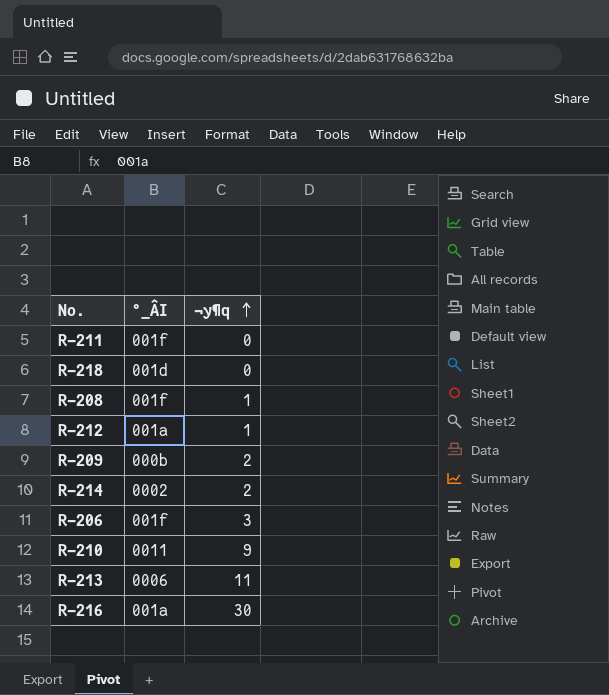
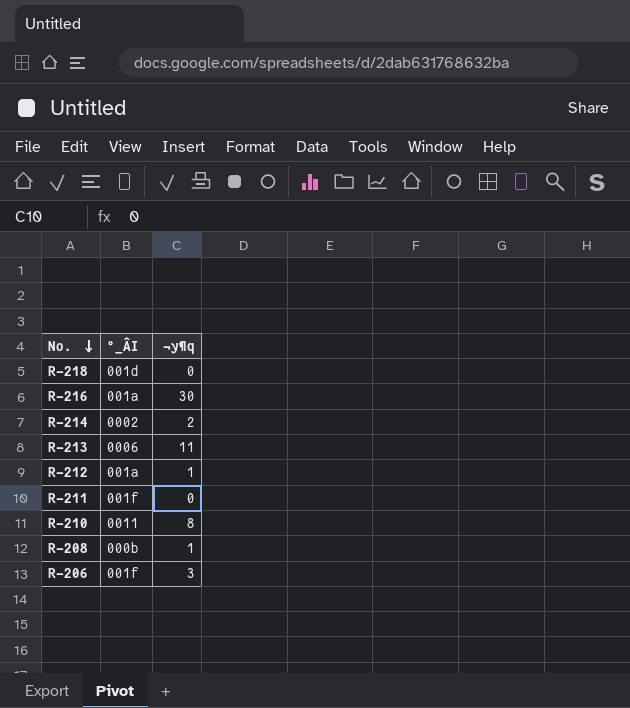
row order: ¬y¶q ascending -> No. descending
row R-209: 000b | 2 -> none
R-210 | ¬y¶q: 9 -> 8
R-208 | °_ÂI: 001f -> 000b

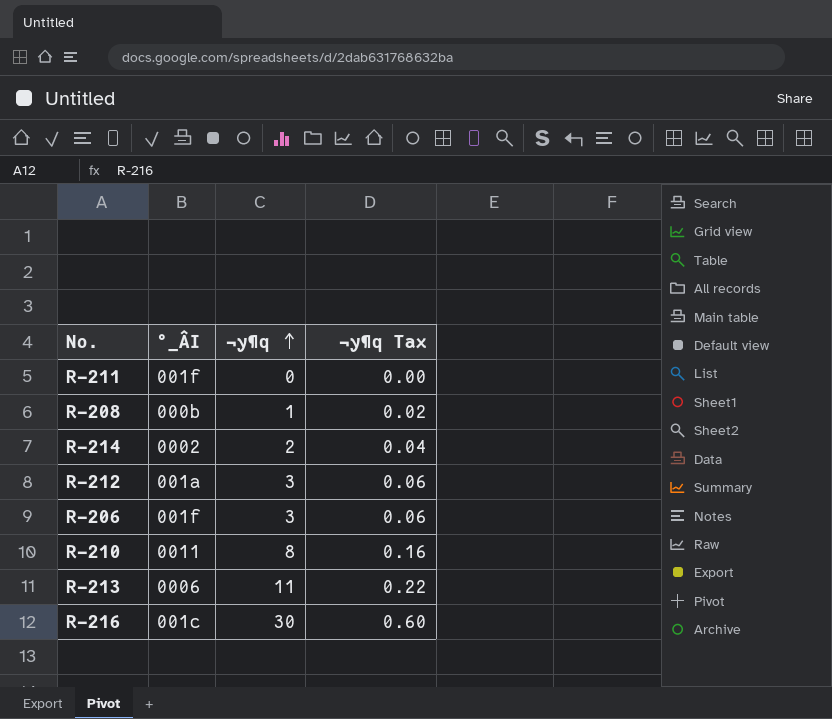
row order: No. descending -> ¬y¶q ascending
column ¬y¶q Tax | formula: none -> [¬y¶q] * 0.02
row R-218: 001d | 0 -> none
R-212 | ¬y¶q: 1 -> 3
R-216 | °_ÂI: 001a -> 001c

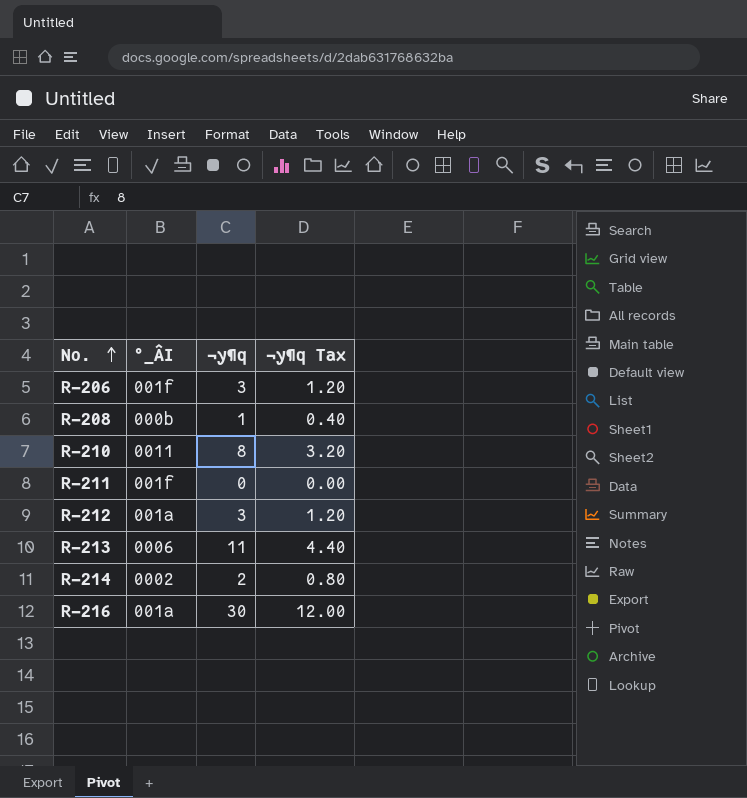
row order: ¬y¶q ascending -> No. ascending
column ¬y¶q Tax | formula: [¬y¶q] * 0.02 -> [¬y¶q] * 0.4
R-216 | °_ÂI: 001c -> 001a

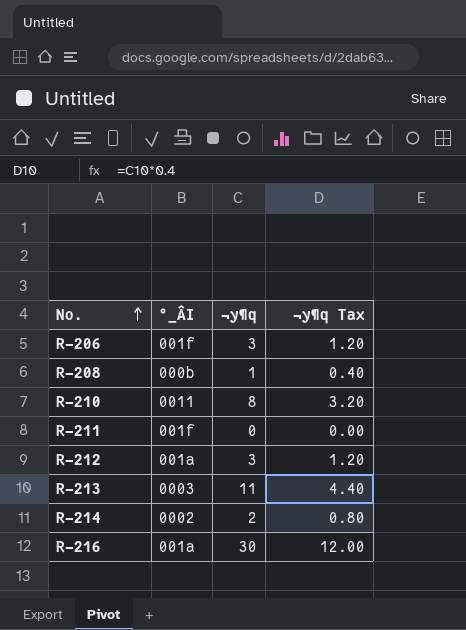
R-213 | °_ÂI: 0006 -> 0003

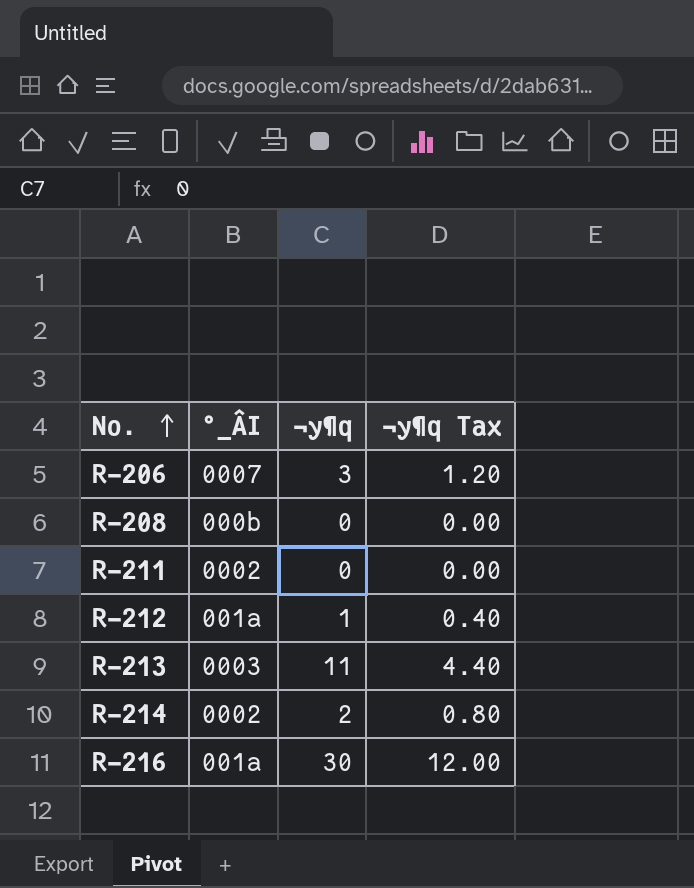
row R-210: 0011 | 8 | 3.20 -> none
R-206 | °_ÂI: 001f -> 0007
R-208 | ¬y¶q: 1 -> 0
R-208 | ¬y¶q Tax: 0.40 -> 0.00
R-211 | °_ÂI: 001f -> 0002
R-212 | ¬y¶q: 3 -> 1
R-212 | ¬y¶q Tax: 1.20 -> 0.40

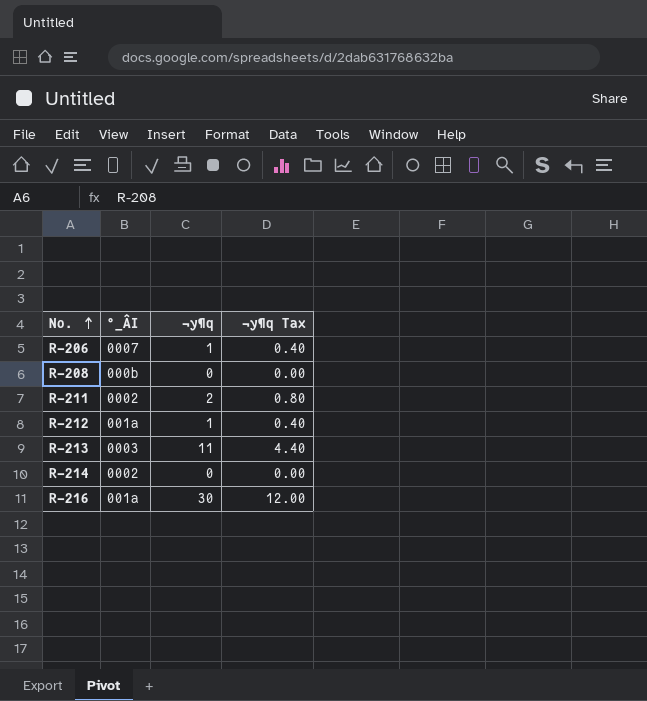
R-206 | ¬y¶q: 3 -> 1
R-206 | ¬y¶q Tax: 1.20 -> 0.40
R-211 | ¬y¶q: 0 -> 2
R-211 | ¬y¶q Tax: 0.00 -> 0.80
R-214 | ¬y¶q: 2 -> 0
R-214 | ¬y¶q Tax: 0.80 -> 0.00

